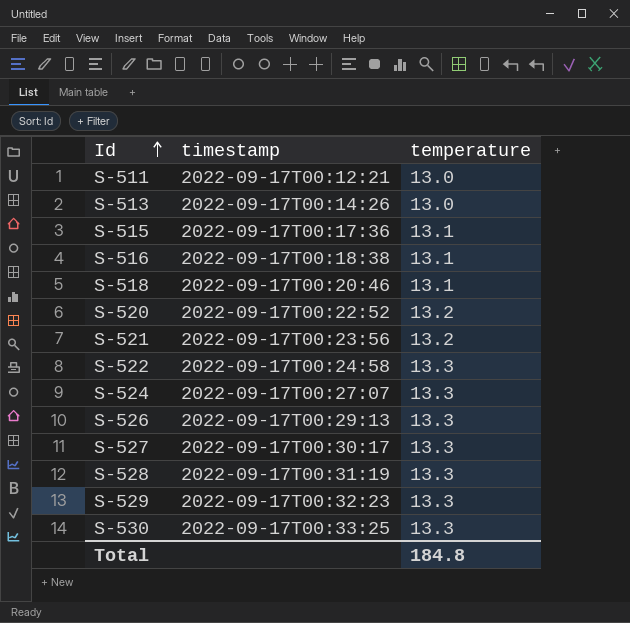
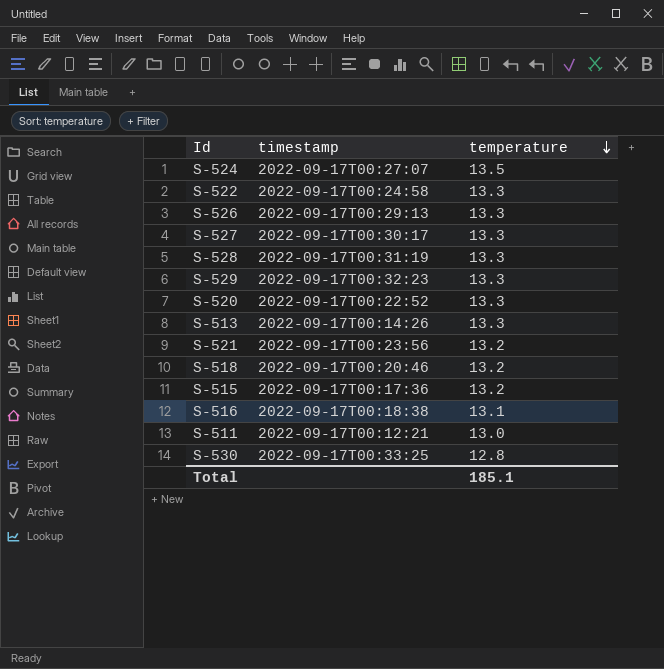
row order: Id ascending -> temperature descending
S-524 | temperature: 13.3 -> 13.5
S-520 | temperature: 13.2 -> 13.3
S-513 | temperature: 13.0 -> 13.3
S-518 | temperature: 13.1 -> 13.2
S-515 | temperature: 13.1 -> 13.2
S-530 | temperature: 13.3 -> 12.8
Total | temperature: 184.8 -> 185.1

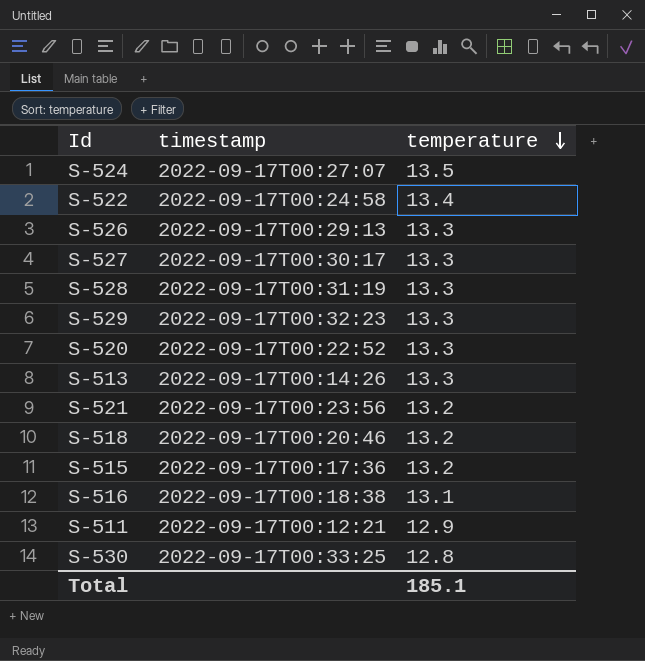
S-522 | temperature: 13.3 -> 13.4
S-511 | temperature: 13.0 -> 12.9

